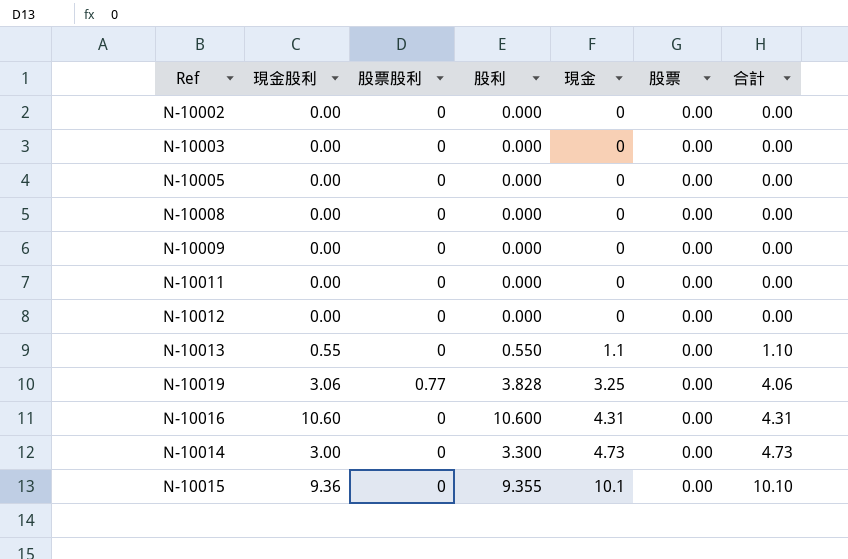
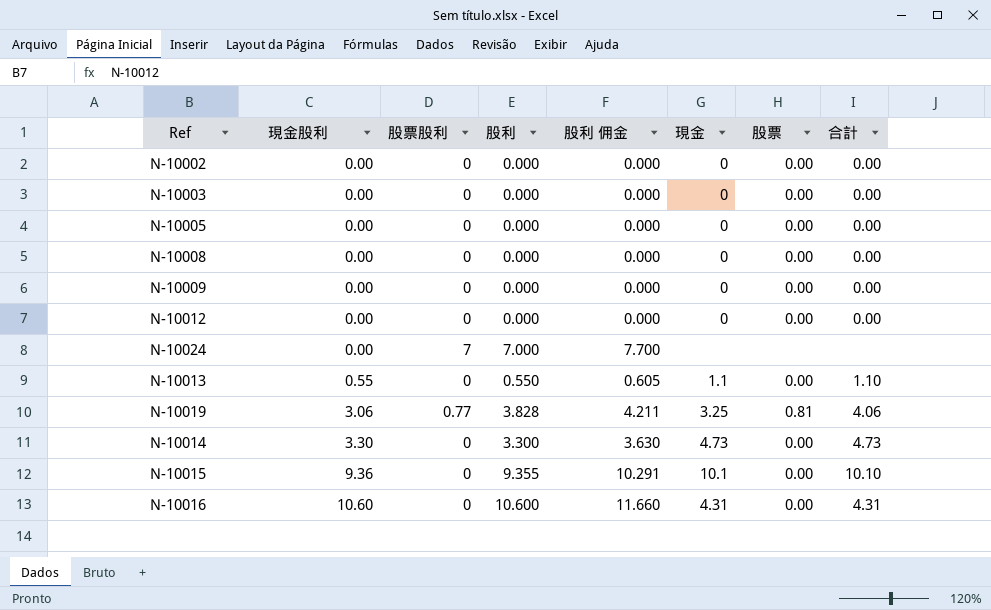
row order: 現金 ascending -> 現金股利 ascending
column 股利 佣金 | formula: none -> [股利] * 1.1
row N-10011: 0.00 | 0 | 0.000 | 0 | 0.00 | 0.00 -> none
row N-10024: none -> 0.00 | 7 | 7.000 | 7.700 | none | none | none
N-10019 | 股票: 0.00 -> 0.81
N-10014 | 現金股利: 3.00 -> 3.30

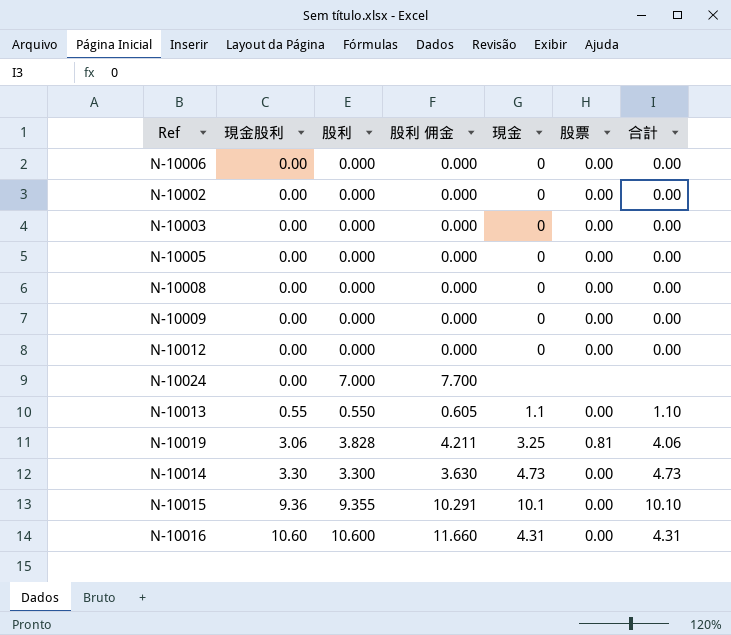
column 股票股利 | position: 3 -> none
row N-10006: none -> 0.00 | 0.000 | 0.000 | 0 | 0.00 | 0.00

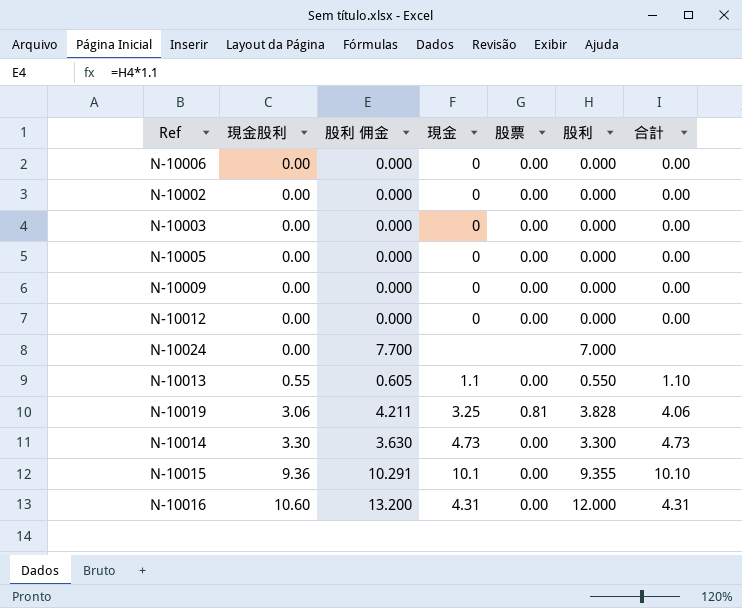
column 股利 | position: 3 -> 6
row N-10008: 0.00 | 0.000 | 0.000 | 0 | 0.00 | 0.00 -> none
N-10016 | 股利 佣金: 11.660 -> 13.200
N-10016 | 股利: 10.600 -> 12.000

